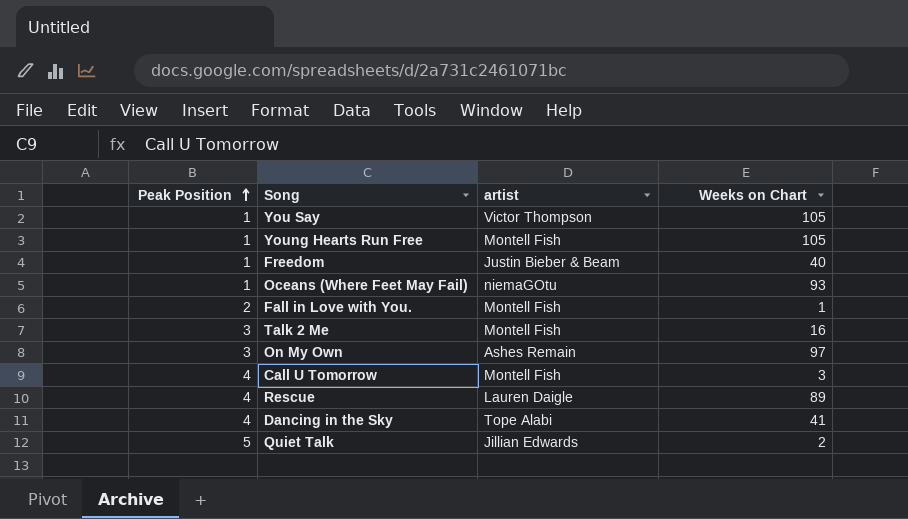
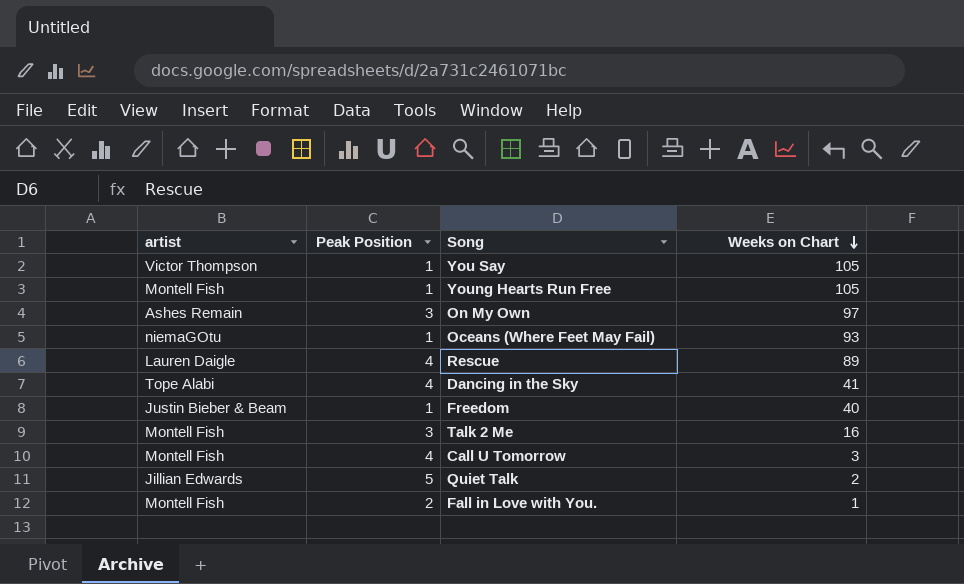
row order: Peak Position ascending -> Weeks on Chart descending
column artist | position: 3 -> 1

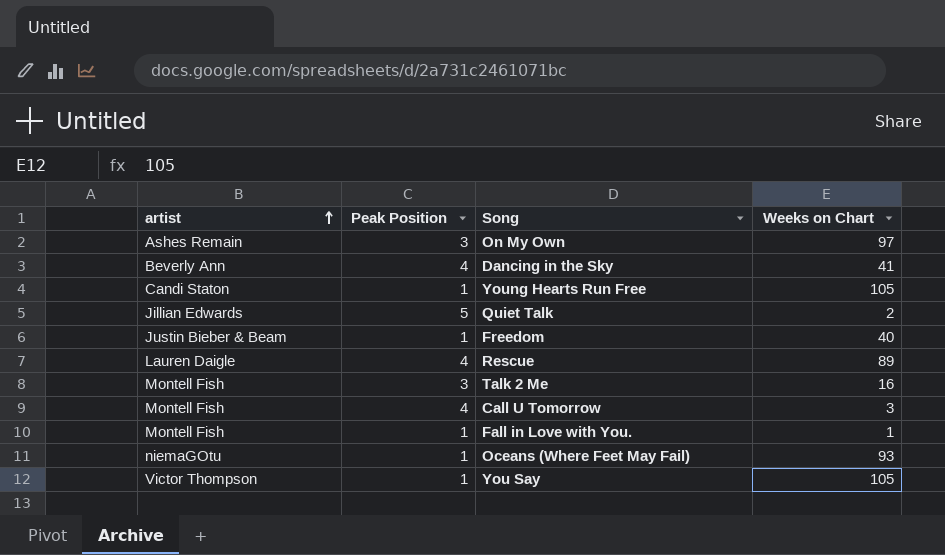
row order: Weeks on Chart descending -> artist ascending
Dancing in the Sky | artist: Tope Alabi -> Beverly Ann
Young Hearts Run Free | artist: Montell Fish -> Candi Staton
Fall in Love with You. | Peak Position: 2 -> 1

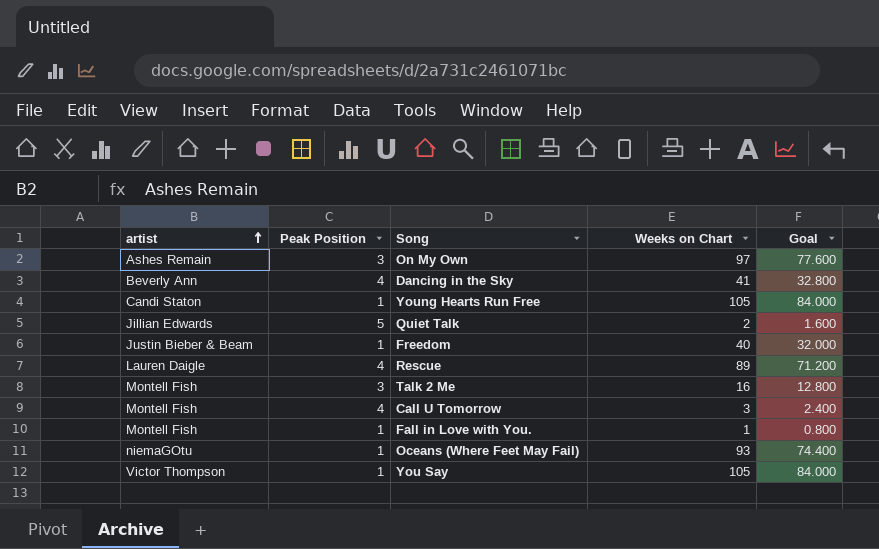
column Goal | formula: none -> [Weeks on Chart] * 0.8

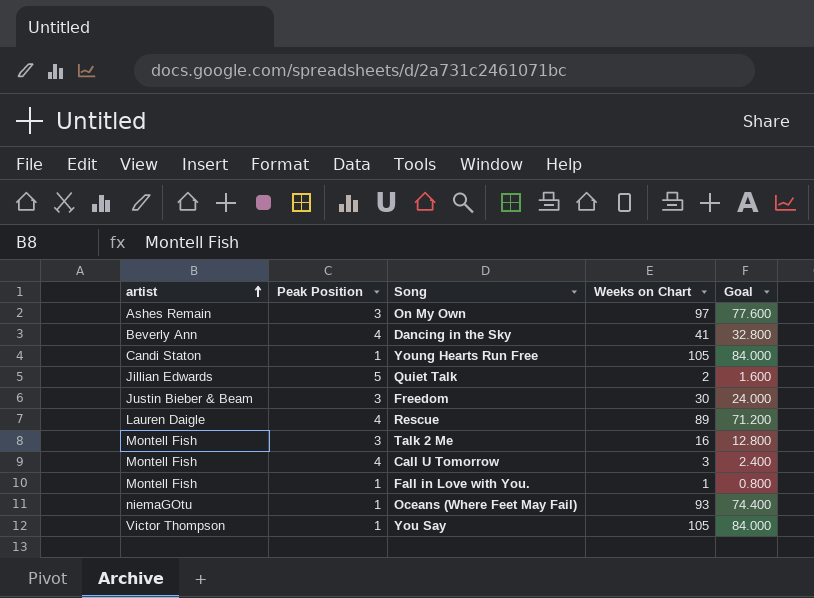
Freedom | Peak Position: 1 -> 3
Freedom | Weeks on Chart: 40 -> 30
Freedom | Goal: 32.000 -> 24.000

